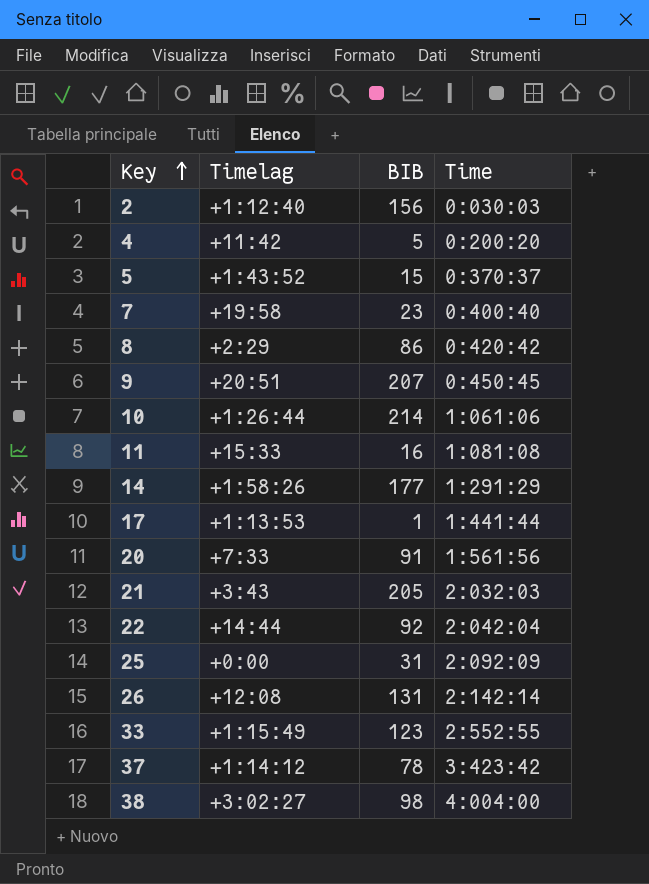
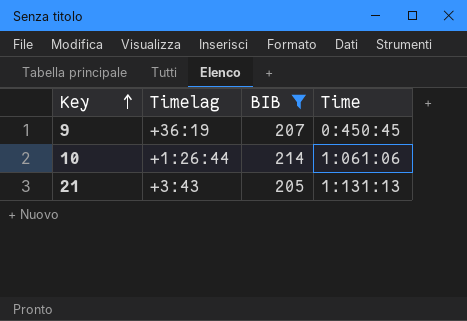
filter: none -> BIB >= 205
9 | Timelag: +20:51 -> +36:19
21 | Time: 2:032:03 -> 1:131:13

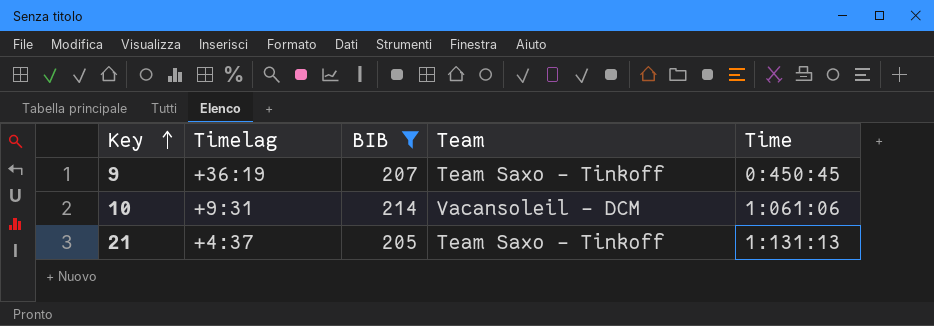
column Team | position: none -> 4
10 | Timelag: +1:26:44 -> +9:31
21 | Timelag: +3:43 -> +4:37

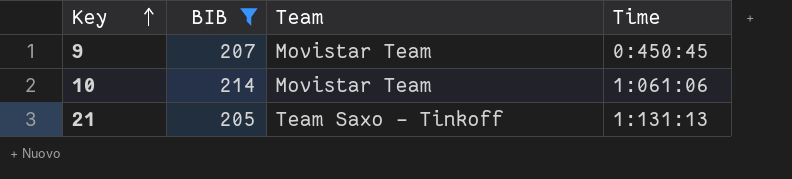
column Timelag | position: 2 -> none
9 | Team: Team Saxo - Tinkoff -> Movistar Team
10 | Team: Vacansoleil - DCM -> Movistar Team

